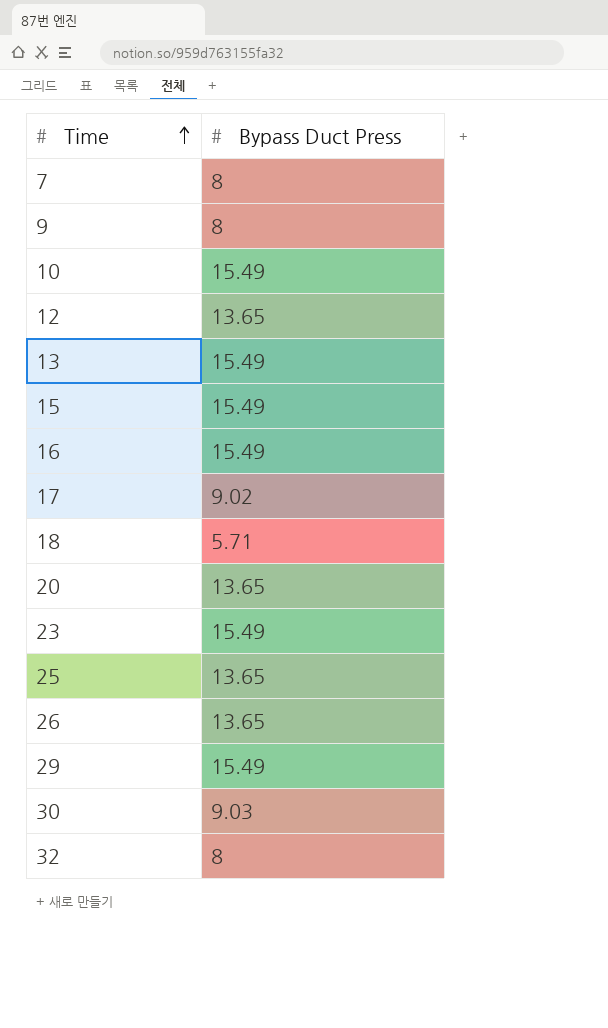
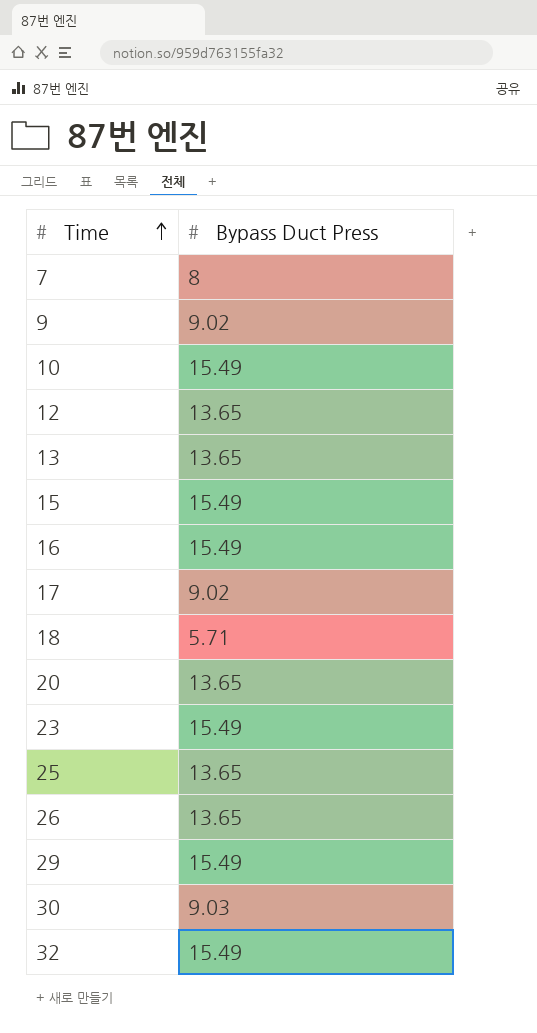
9 | Bypass Duct Press: 8 -> 9.02
13 | Bypass Duct Press: 15.49 -> 13.65
32 | Bypass Duct Press: 8 -> 15.49

